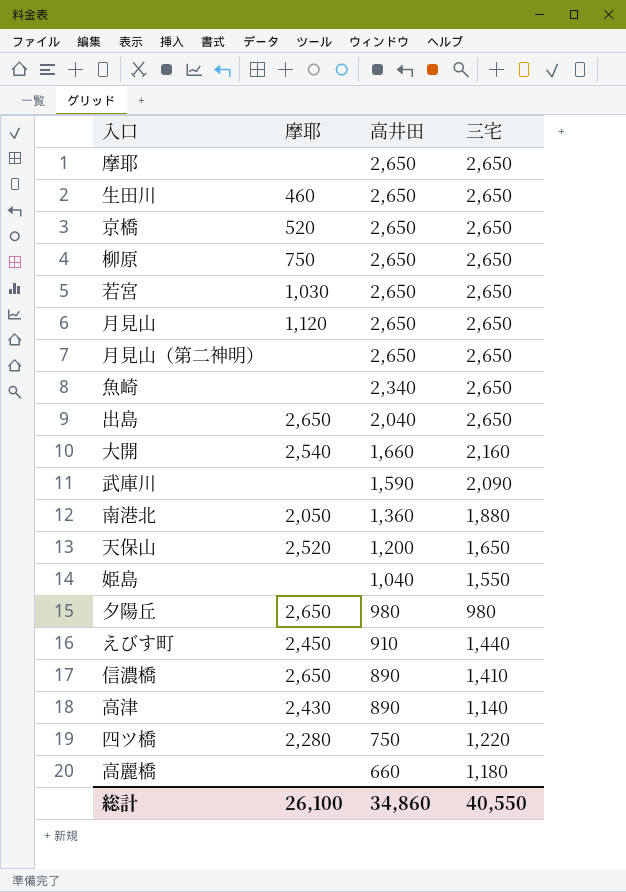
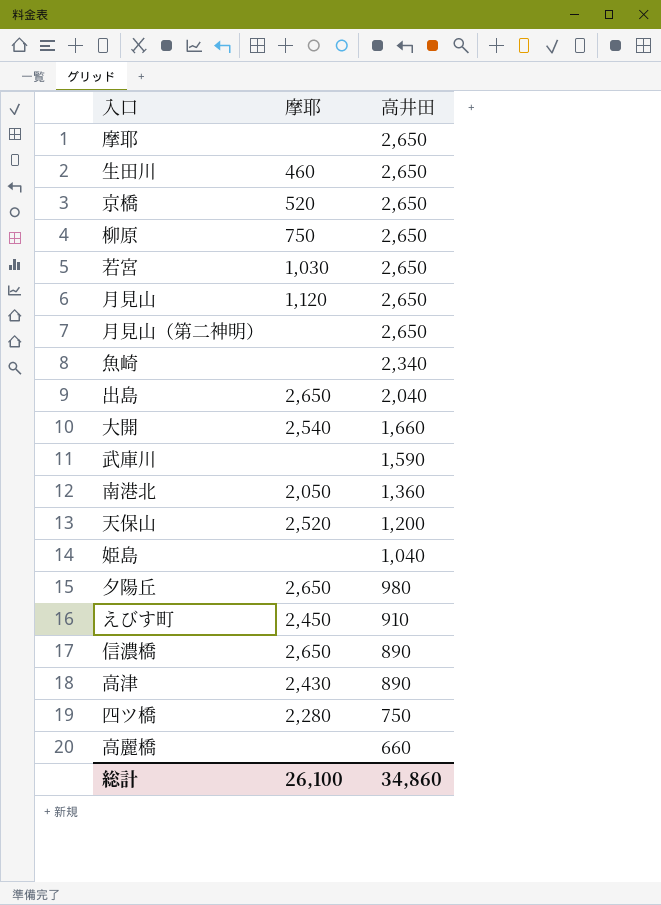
column 三宅 | position: 4 -> none

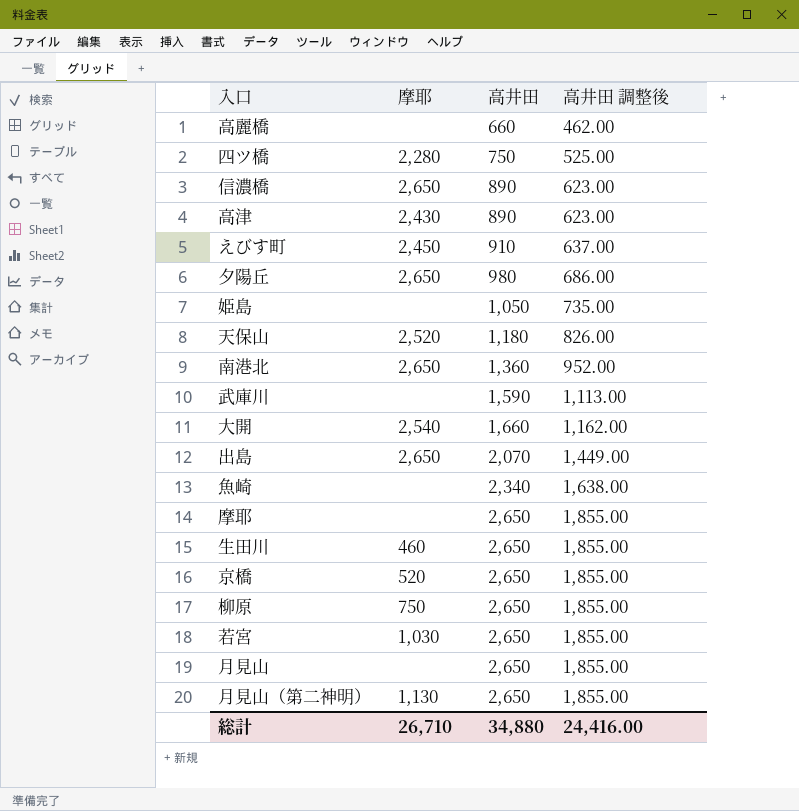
row order: 高井田 descending -> 高井田 ascending
column 高井田 調整後 | formula: none -> [高井田] * 0.7
姫島 | 高井田: 1,040 -> 1,050
天保山 | 高井田: 1,200 -> 1,180
南港北 | 摩耶: 2,050 -> 2,650
出島 | 高井田: 2,040 -> 2,070
月見山 | 摩耶: 1,120 -> none
月見山（第二神明） | 摩耶: none -> 1,130
総計 | 摩耶: 26,100 -> 26,710
総計 | 高井田: 34,860 -> 34,880

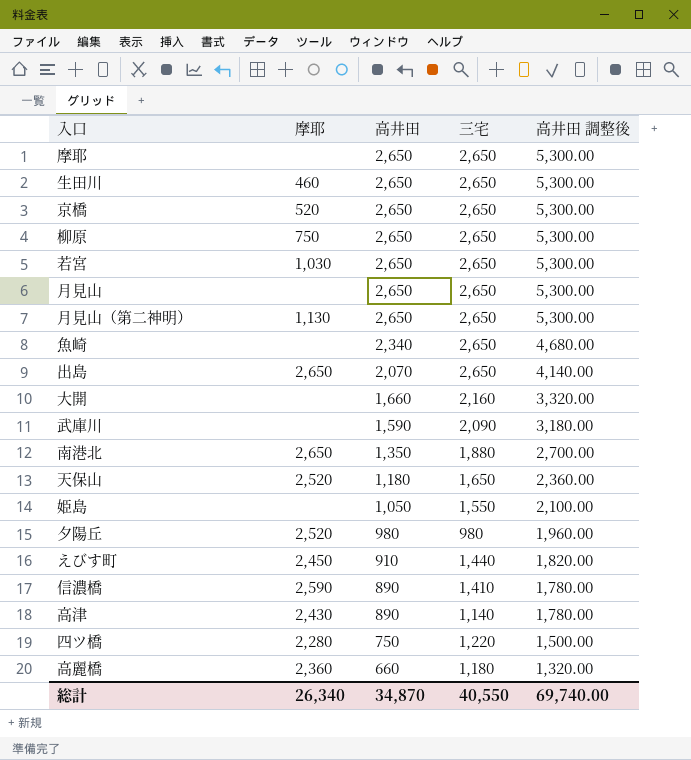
row order: 高井田 ascending -> 高井田 descending
column 三宅 | position: none -> 4
column 高井田 調整後 | formula: [高井田] * 0.7 -> [高井田] * 2
大開 | 摩耶: 2,540 -> none
南港北 | 高井田: 1,360 -> 1,350
夕陽丘 | 摩耶: 2,650 -> 2,520
信濃橋 | 摩耶: 2,650 -> 2,590
高麗橋 | 摩耶: none -> 2,360
総計 | 摩耶: 26,710 -> 26,340
総計 | 高井田: 34,880 -> 34,870
総計 | 高井田 調整後: 24,416.00 -> 69,740.00

